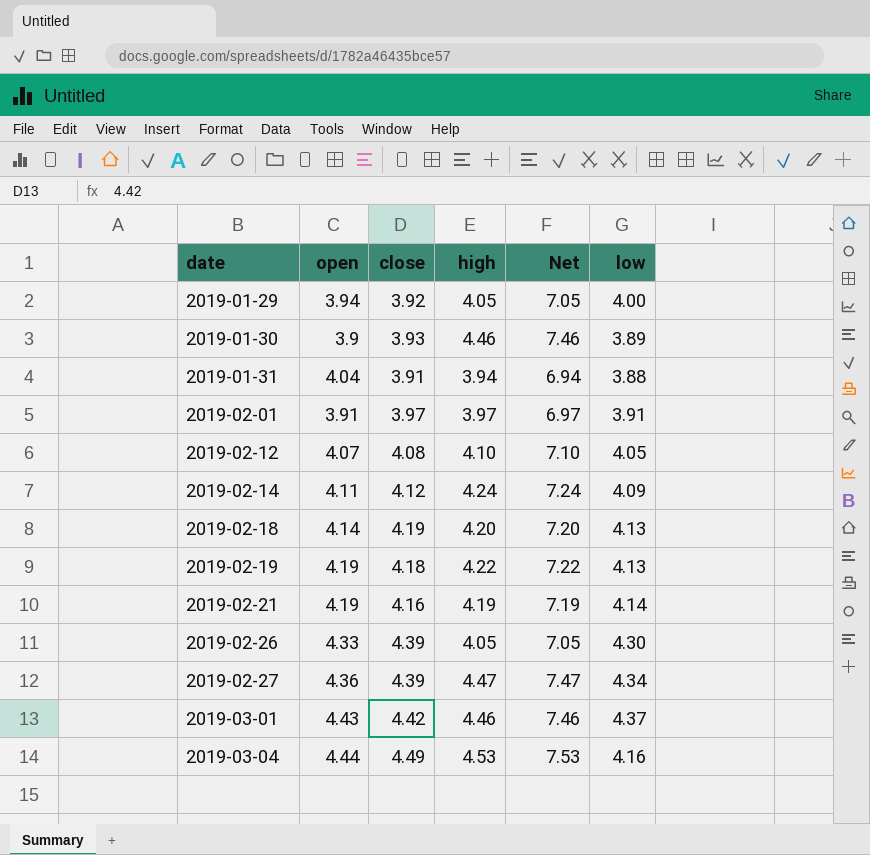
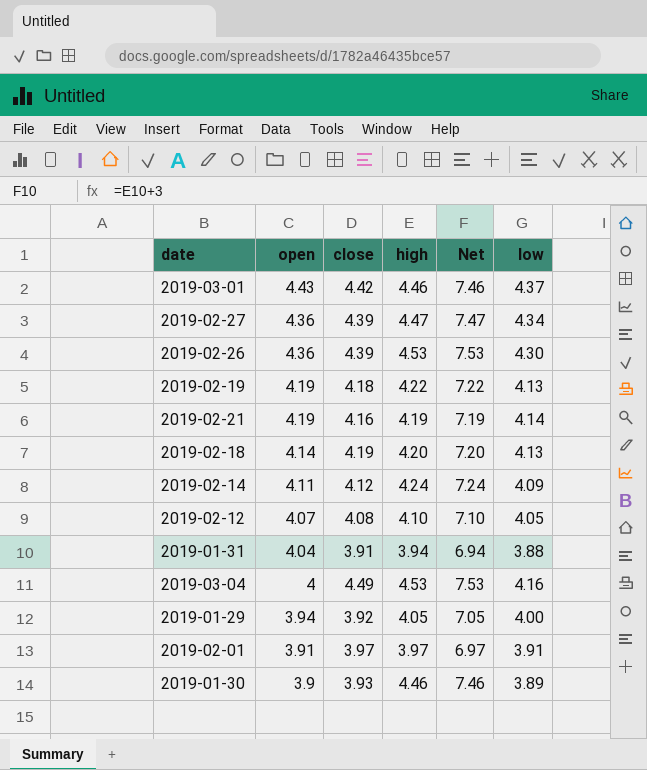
row order: date ascending -> open descending
2019-02-26 | open: 4.33 -> 4.36
2019-02-26 | high: 4.05 -> 4.53
2019-02-26 | Net: 7.05 -> 7.53
2019-03-04 | open: 4.44 -> 4

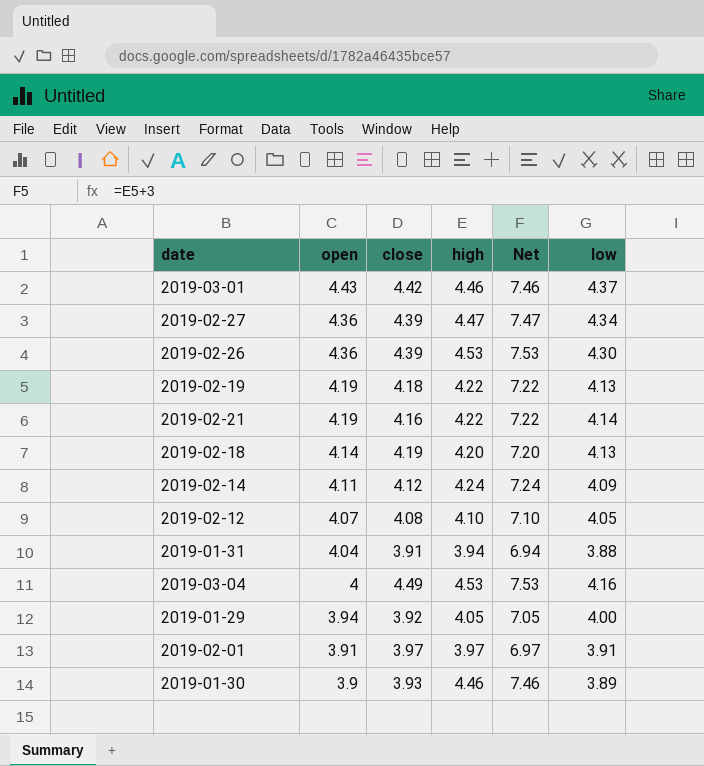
2019-02-21 | high: 4.19 -> 4.22
2019-02-21 | Net: 7.19 -> 7.22

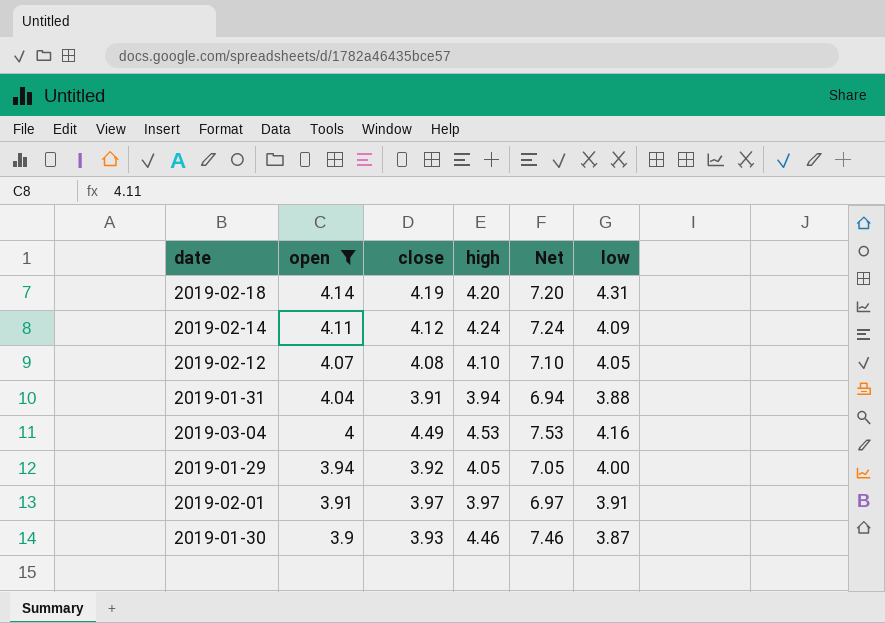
filter: none -> open <= 4.14
2019-02-18 | low: 4.13 -> 4.31
2019-01-30 | low: 3.89 -> 3.87

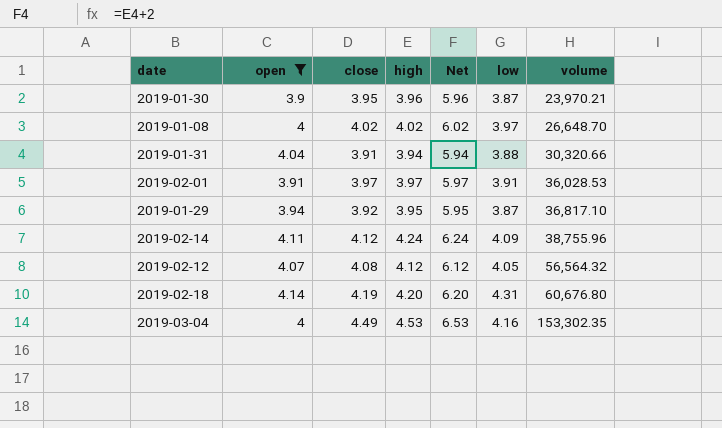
row order: open descending -> volume ascending
column Net | formula: [high] + 3 -> [high] + 2
column volume | position: none -> 7
2019-01-30 | close: 3.93 -> 3.95
2019-01-30 | high: 4.46 -> 3.96
row 2019-01-08: none -> 4 | 4.02 | 4.02 | 6.02 | 3.97 | 26,648.70
2019-01-29 | high: 4.05 -> 3.95
2019-01-29 | low: 4.00 -> 3.87
2019-02-12 | high: 4.10 -> 4.12

